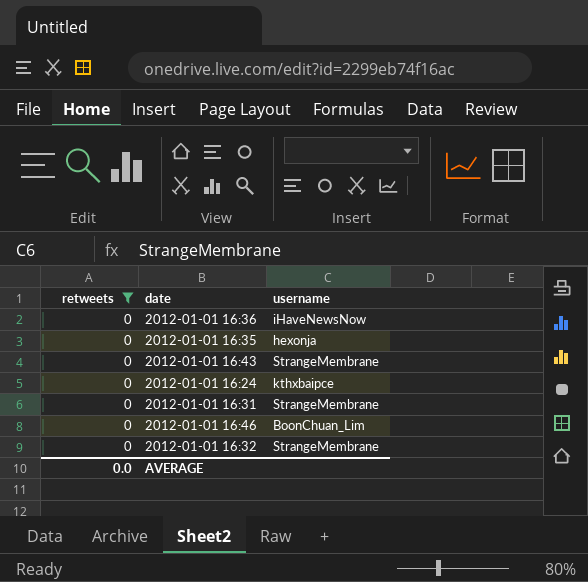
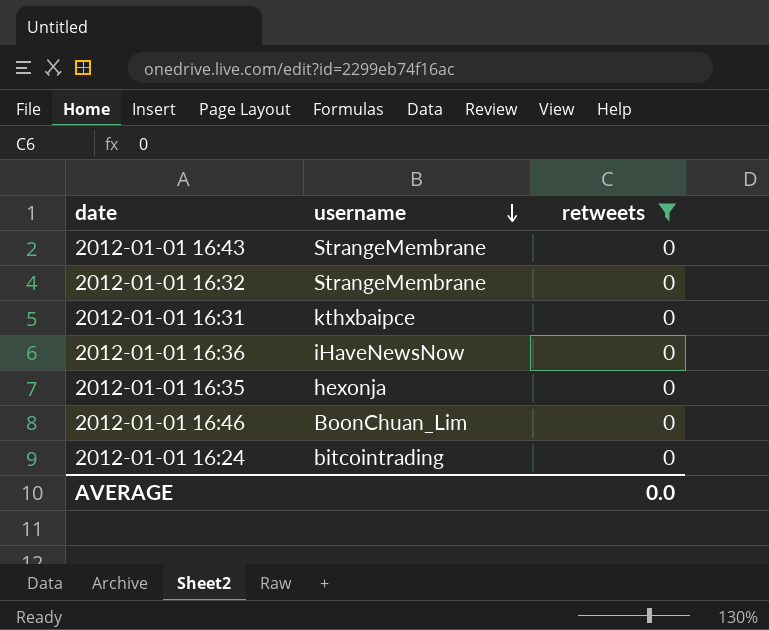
row order: none -> username descending
column retweets | position: 1 -> 3
2012-01-01 16:31 | username: StrangeMembrane -> kthxbaipce
2012-01-01 16:24 | username: kthxbaipce -> bitcointrading

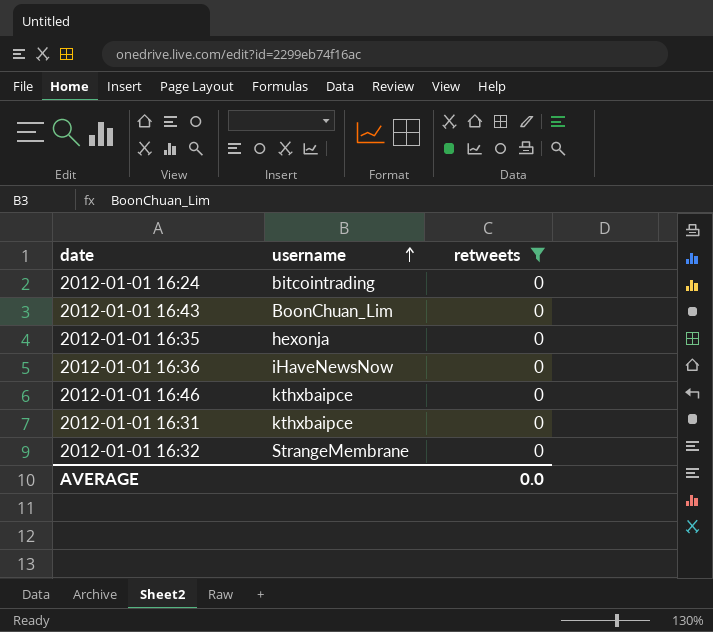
row order: username descending -> username ascending
2012-01-01 16:43 | username: StrangeMembrane -> BoonChuan_Lim
2012-01-01 16:46 | username: BoonChuan_Lim -> kthxbaipce

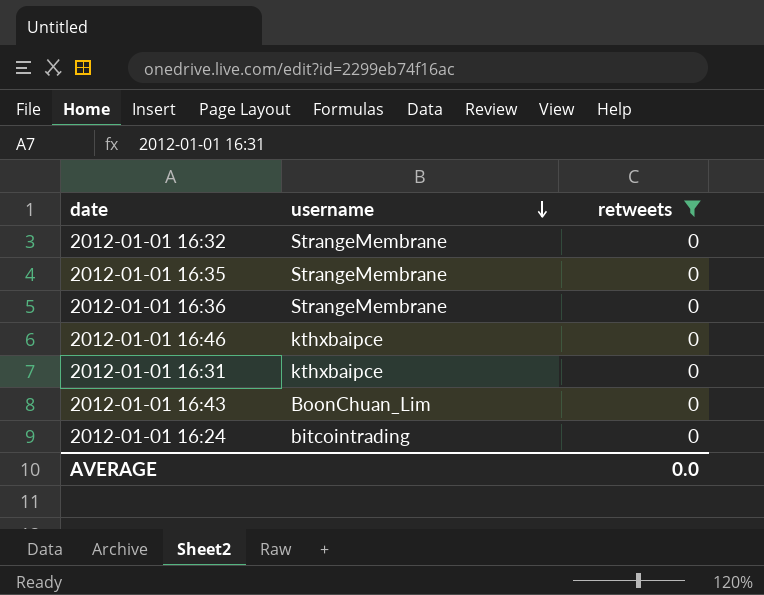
row order: username ascending -> username descending
2012-01-01 16:35 | username: hexonja -> StrangeMembrane
2012-01-01 16:36 | username: iHaveNewsNow -> StrangeMembrane

